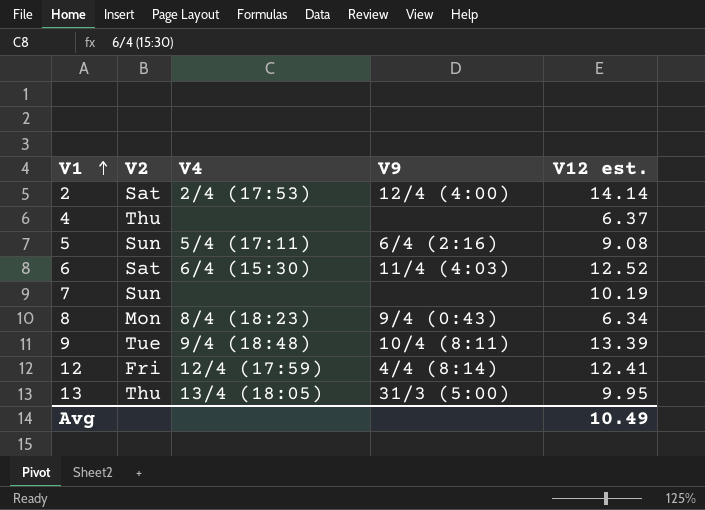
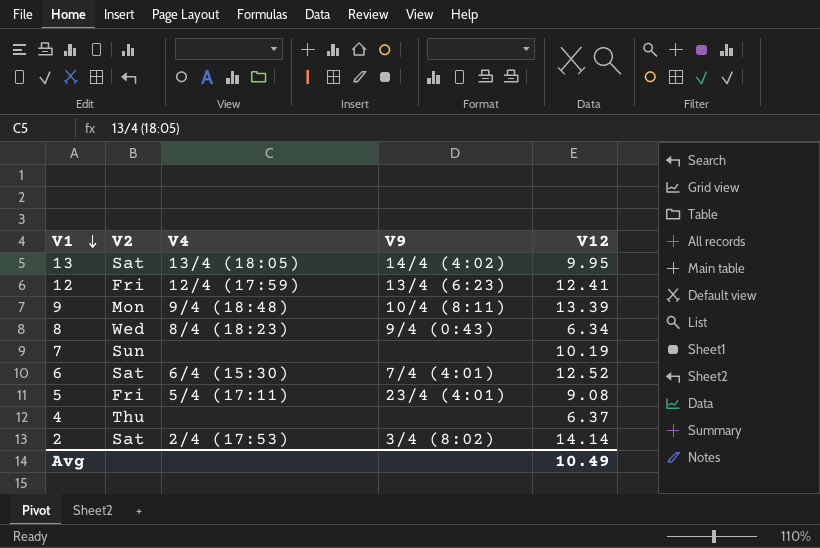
row order: V1 ascending -> V1 descending
column name: V12 est. -> V12
13 | V2: Thu -> Sat
13 | V9: 31/3 (5:00) -> 14/4 (4:02)
12 | V9: 4/4 (8:14) -> 13/4 (6:23)
9 | V2: Tue -> Mon
8 | V2: Mon -> Wed
6 | V9: 11/4 (4:03) -> 7/4 (4:01)
5 | V2: Sun -> Fri
5 | V9: 6/4 (2:16) -> 23/4 (4:01)
2 | V9: 12/4 (4:00) -> 3/4 (8:02)

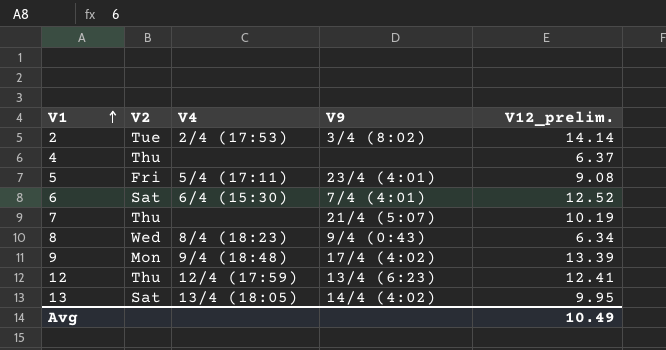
row order: V1 descending -> V1 ascending
column name: V12 -> V12_prelim.
2 | V2: Sat -> Tue
7 | V2: Sun -> Thu
7 | V9: none -> 21/4 (5:07)
9 | V9: 10/4 (8:11) -> 17/4 (4:02)
12 | V2: Fri -> Thu

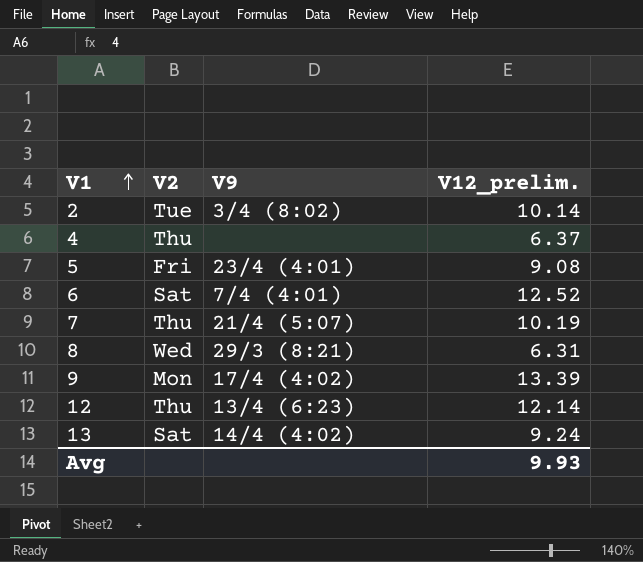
column V4 | position: 3 -> none
2 | V12_prelim.: 14.14 -> 10.14
8 | V9: 9/4 (0:43) -> 29/3 (8:21)
8 | V12_prelim.: 6.34 -> 6.31
12 | V12_prelim.: 12.41 -> 12.14
13 | V12_prelim.: 9.95 -> 9.24
Avg | V12_prelim.: 10.49 -> 9.93

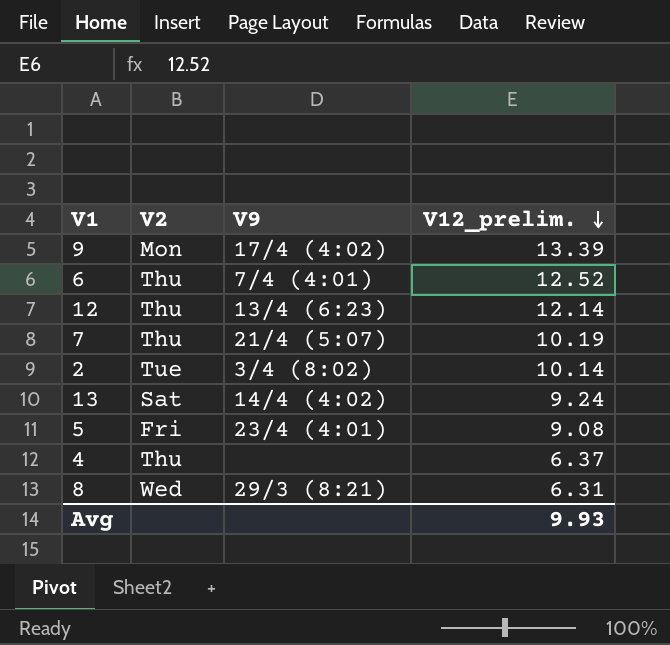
row order: V1 ascending -> V12_prelim. descending
6 | V2: Sat -> Thu

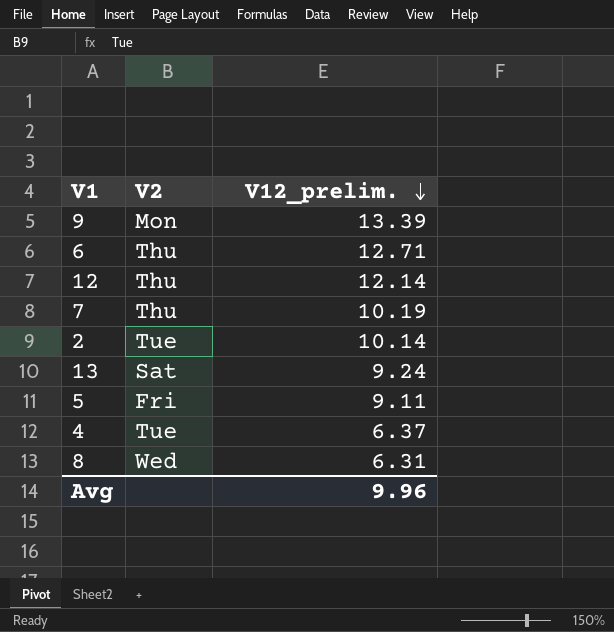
column V9 | position: 3 -> none
6 | V12_prelim.: 12.52 -> 12.71
5 | V12_prelim.: 9.08 -> 9.11
4 | V2: Thu -> Tue
Avg | V12_prelim.: 9.93 -> 9.96

